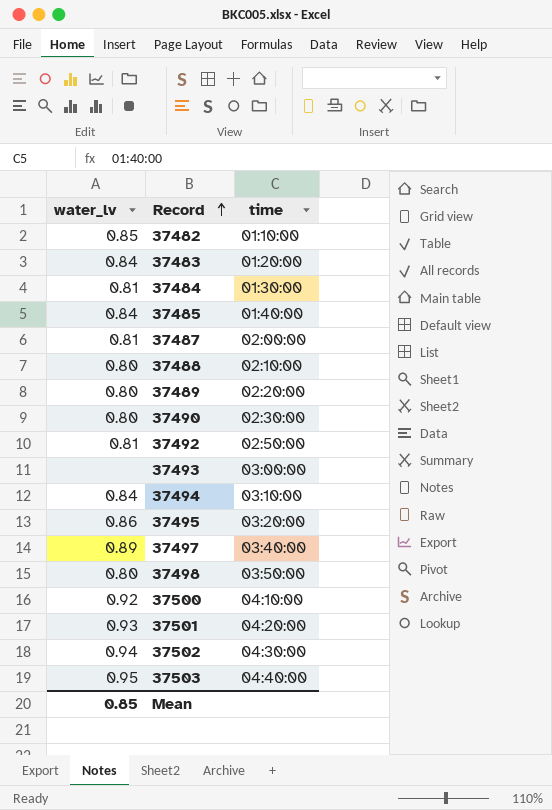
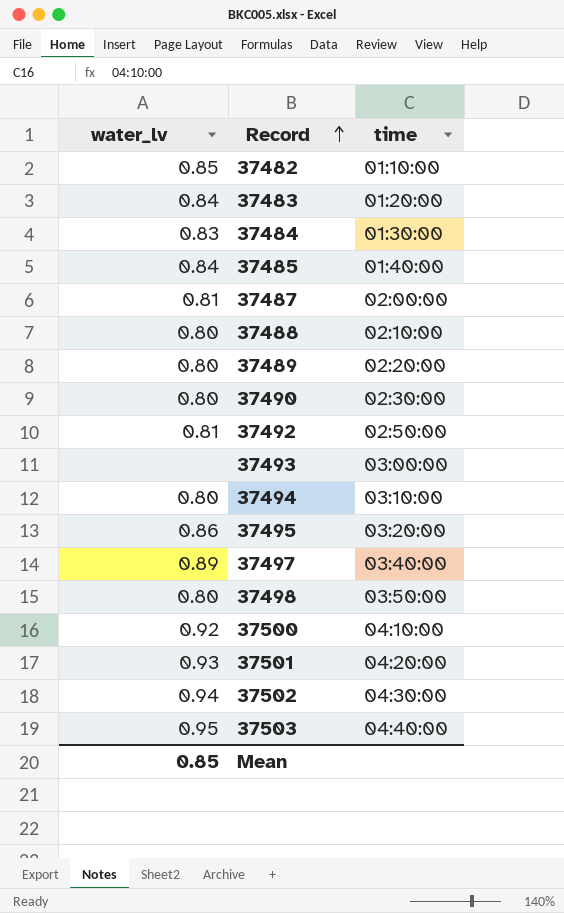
37484 | water_lv: 0.81 -> 0.83
37494 | water_lv: 0.84 -> 0.80

